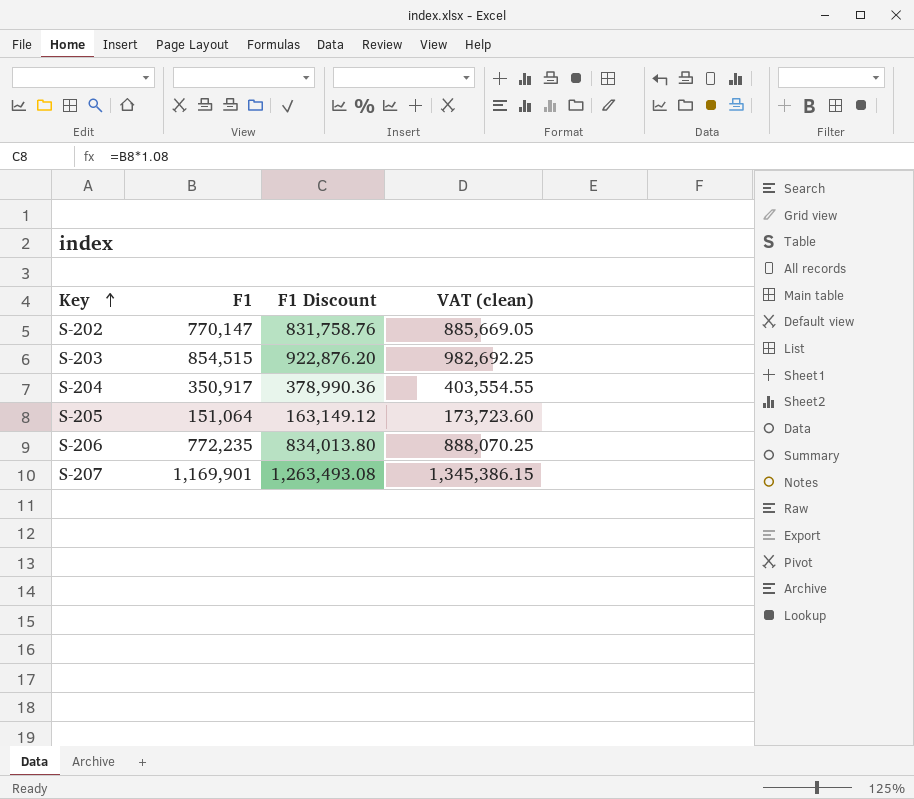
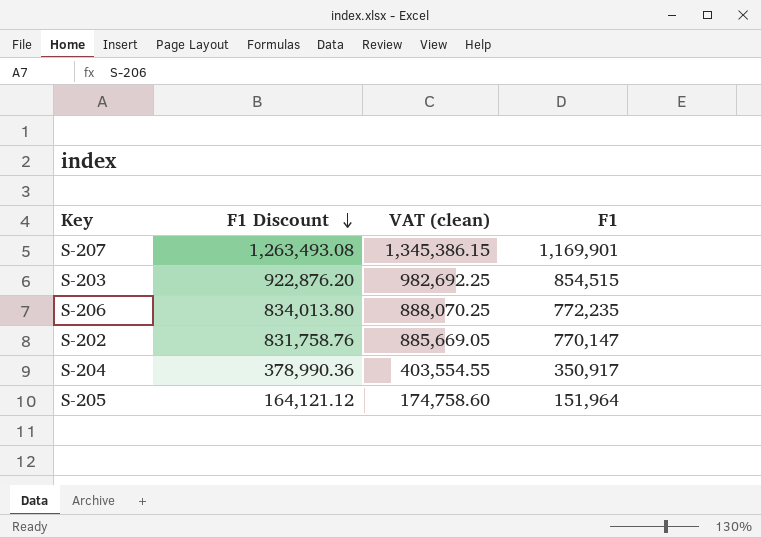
row order: Key ascending -> F1 Discount descending
column F1 | position: 2 -> 4
S-205 | F1 Discount: 163,149.12 -> 164,121.12
S-205 | VAT (clean): 173,723.60 -> 174,758.60
S-205 | F1: 151,064 -> 151,964

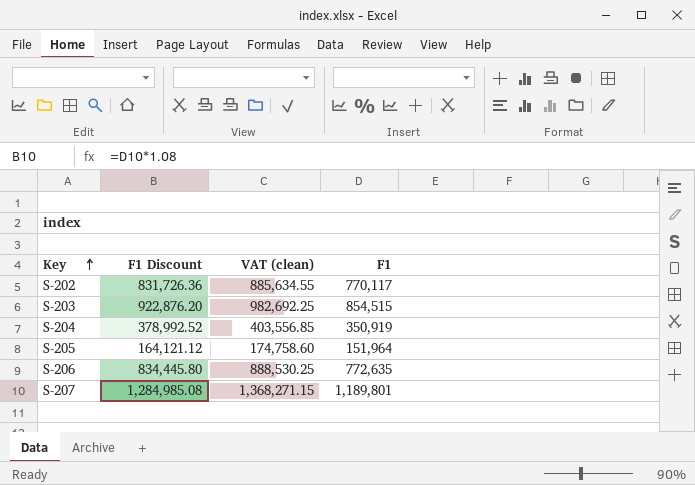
row order: F1 Discount descending -> Key ascending
S-202 | F1 Discount: 831,758.76 -> 831,726.36
S-202 | VAT (clean): 885,669.05 -> 885,634.55
S-202 | F1: 770,147 -> 770,117
S-204 | F1 Discount: 378,990.36 -> 378,992.52
S-204 | VAT (clean): 403,554.55 -> 403,556.85
S-204 | F1: 350,917 -> 350,919
S-206 | F1 Discount: 834,013.80 -> 834,445.80
S-206 | VAT (clean): 888,070.25 -> 888,530.25
S-206 | F1: 772,235 -> 772,635
S-207 | F1 Discount: 1,263,493.08 -> 1,284,985.08
S-207 | VAT (clean): 1,345,386.15 -> 1,368,271.15
S-207 | F1: 1,169,901 -> 1,189,801

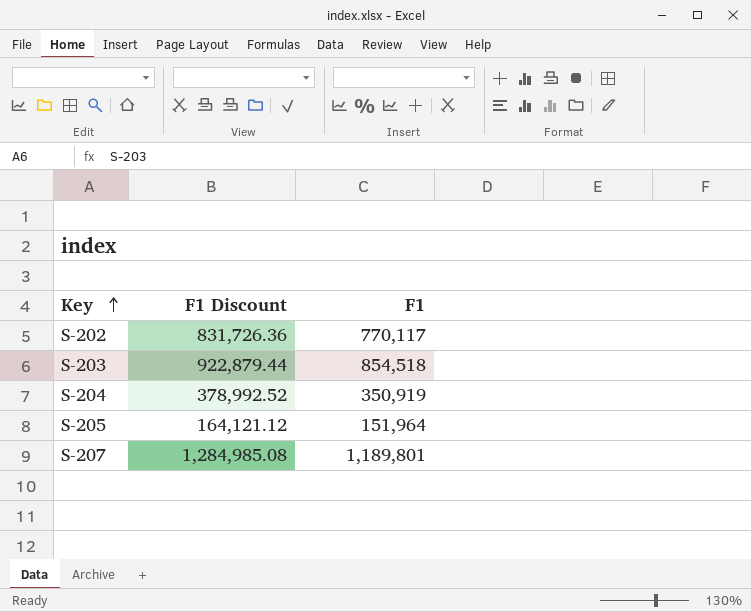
column VAT (clean) | formula: [F1] * 1.15 -> none
row S-206: 834,445.80 | 888,530.25 | 772,635 -> none
S-203 | F1 Discount: 922,876.20 -> 922,879.44
S-203 | F1: 854,515 -> 854,518

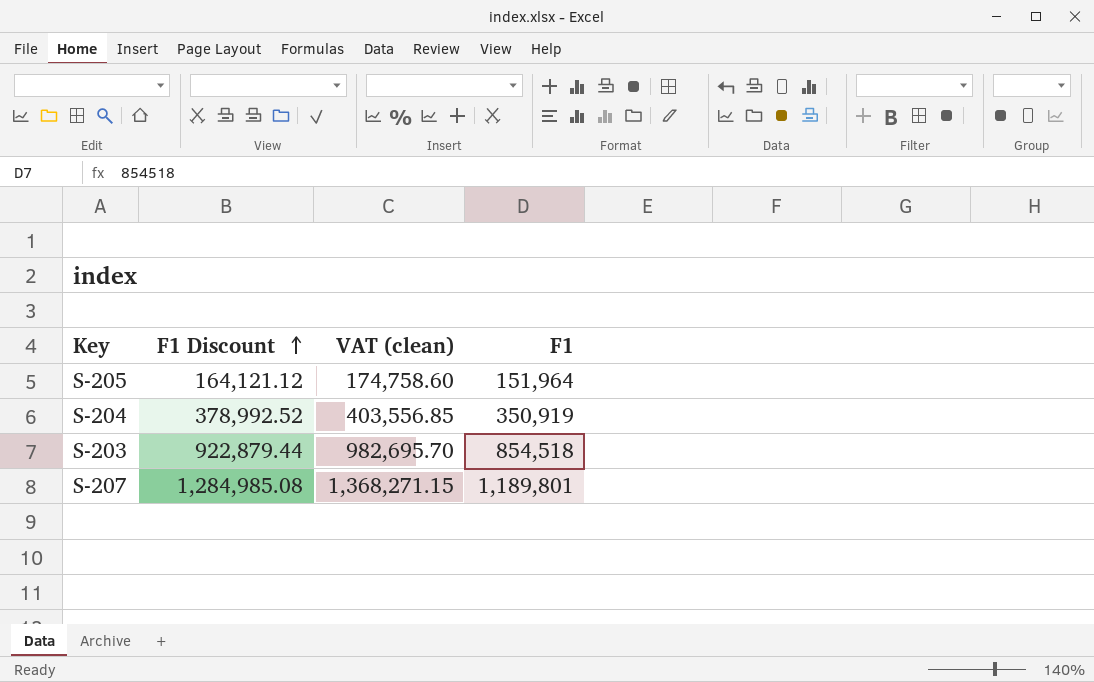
row order: Key ascending -> F1 Discount ascending
column VAT (clean) | formula: none -> [F1] * 1.15
row S-202: 831,726.36 | 770,117 -> none

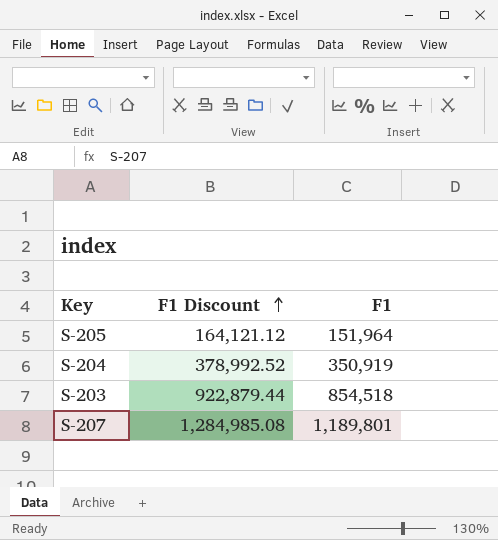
column VAT (clean) | formula: [F1] * 1.15 -> none

